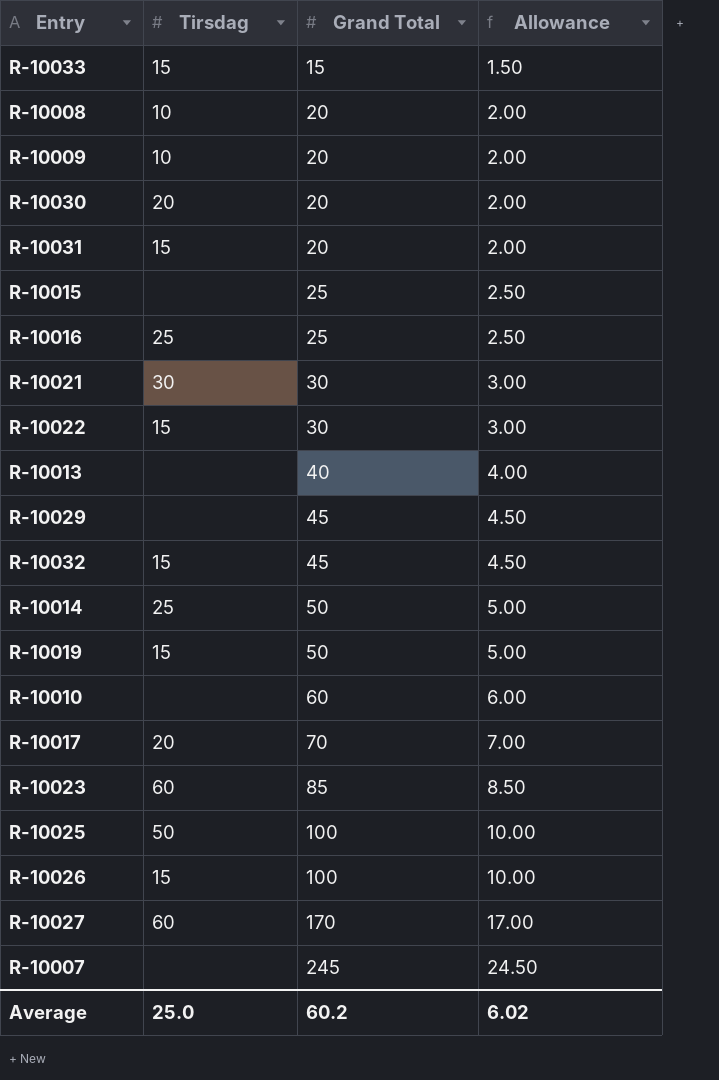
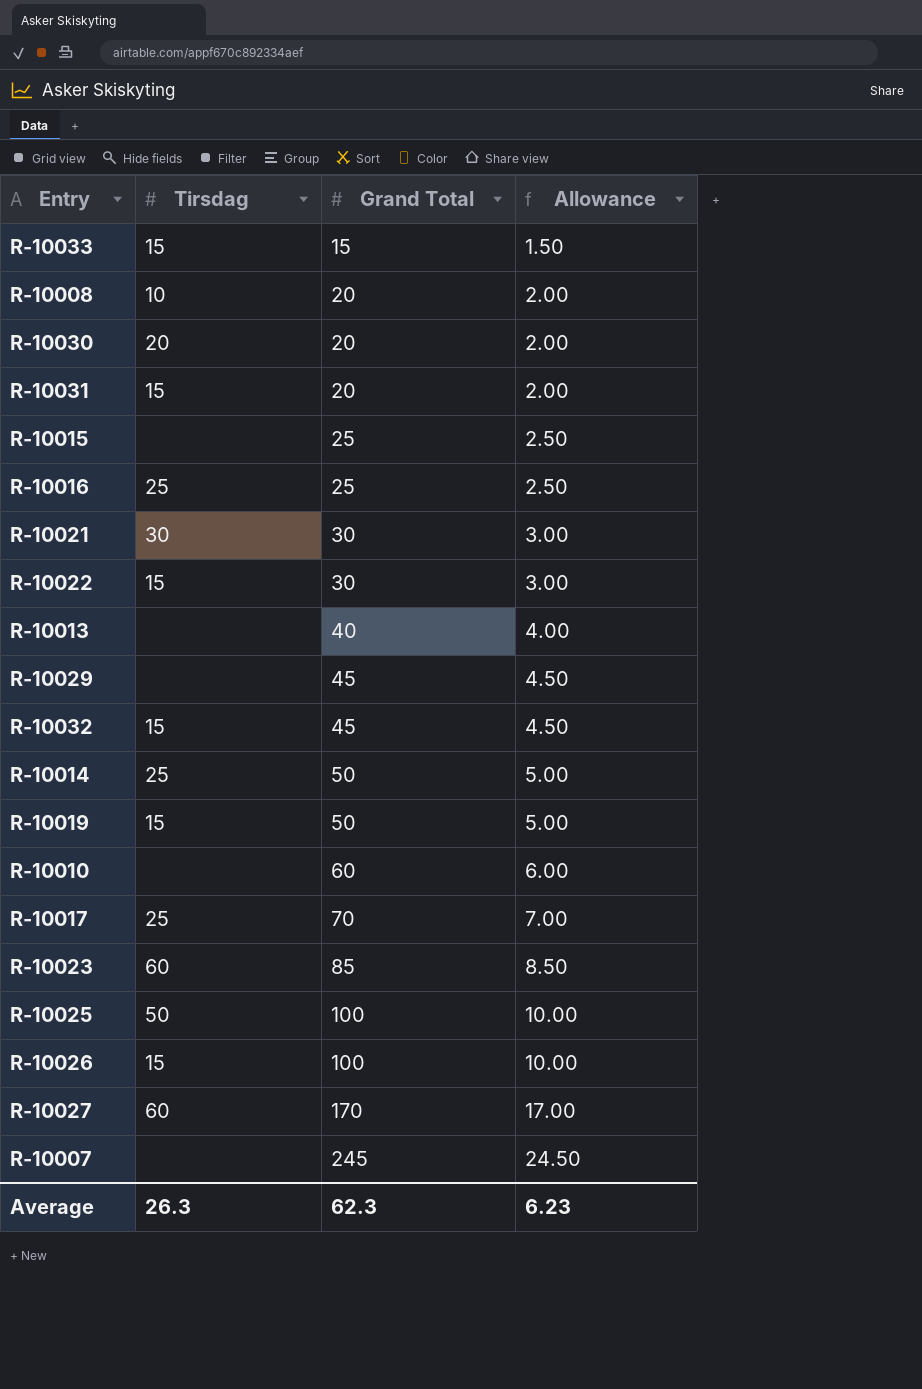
row R-10009: 10 | 20 | 2.00 -> none
R-10017 | Tirsdag: 20 -> 25
Average | Tirsdag: 25.0 -> 26.3
Average | Grand Total: 60.2 -> 62.3
Average | Allowance: 6.02 -> 6.23

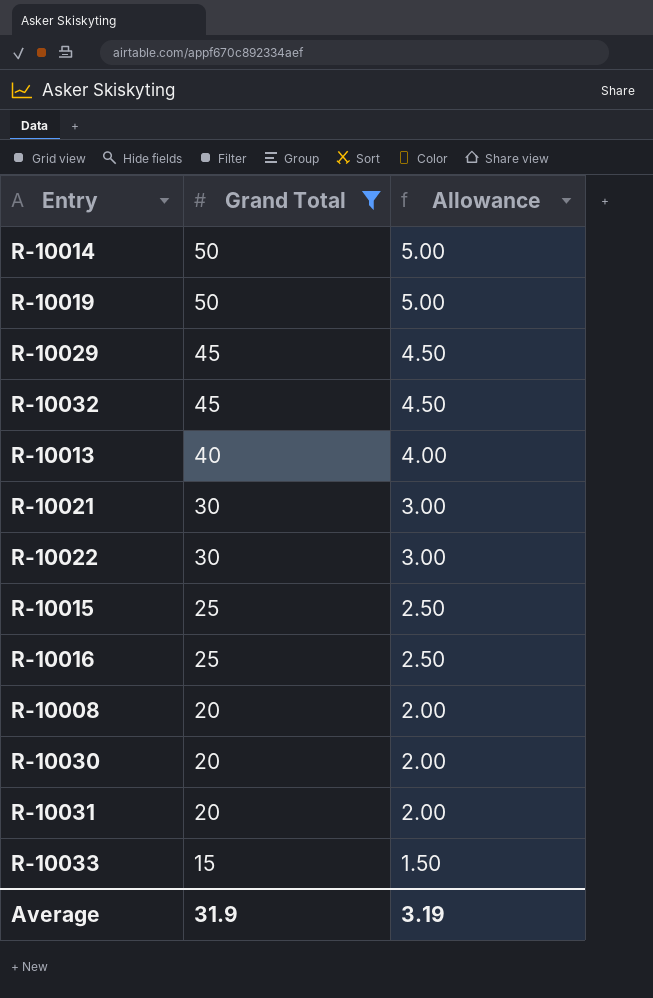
filter: none -> Grand Total <= 50
row order: Grand Total ascending -> Grand Total descending
column Tirsdag | position: 2 -> none
Average | Grand Total: 62.3 -> 31.9
Average | Allowance: 6.23 -> 3.19

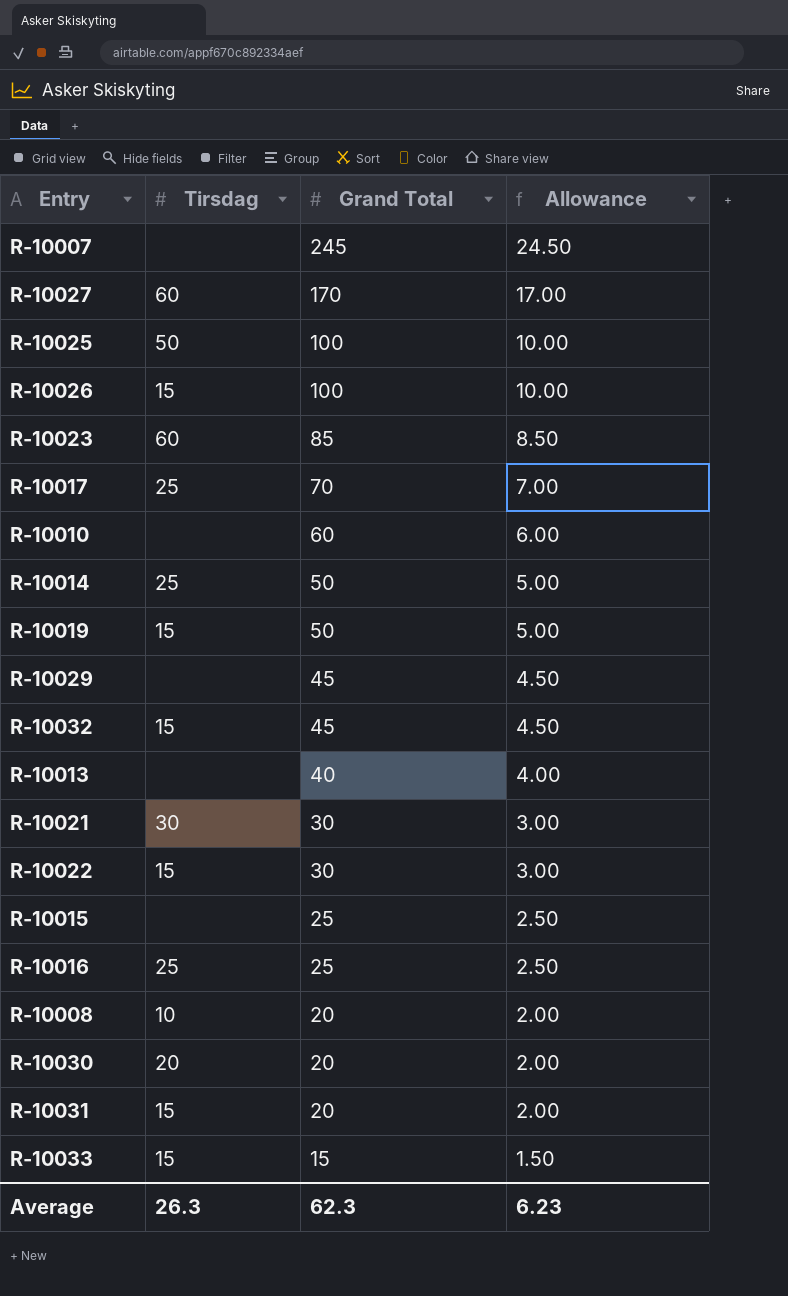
filter: Grand Total <= 50 -> none
column Tirsdag | position: none -> 2
Average | Grand Total: 31.9 -> 62.3
Average | Allowance: 3.19 -> 6.23

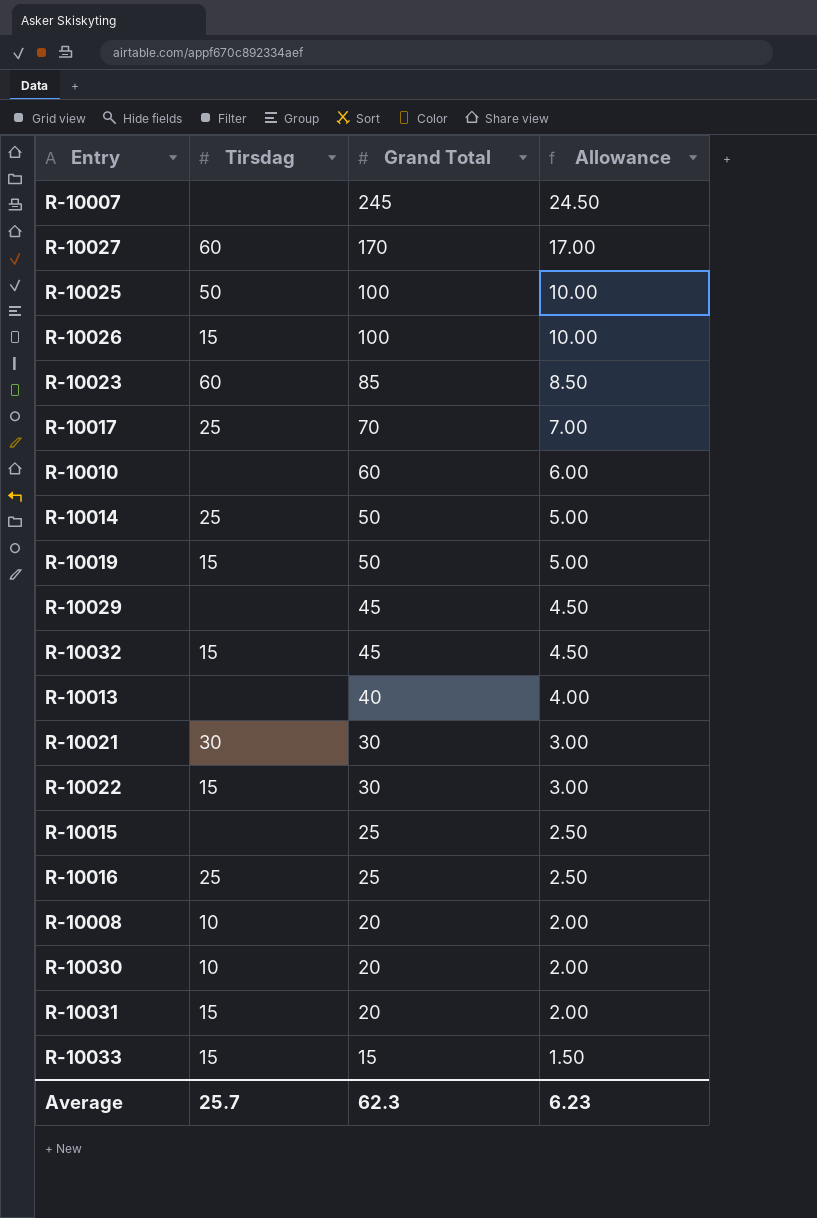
R-10030 | Tirsdag: 20 -> 10
Average | Tirsdag: 26.3 -> 25.7

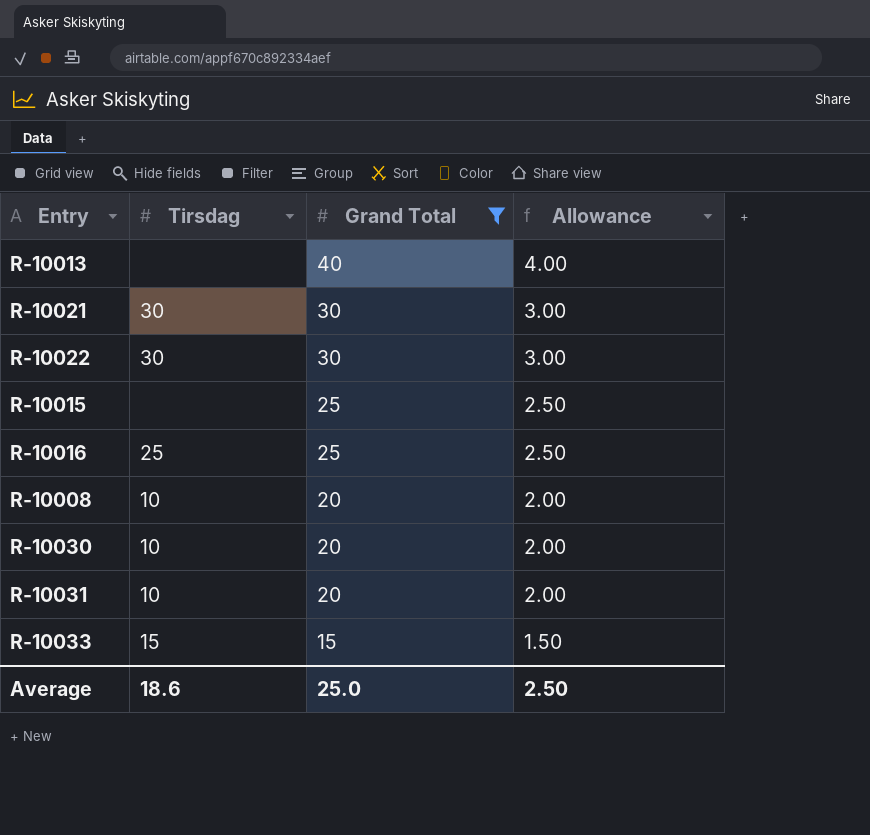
filter: none -> Grand Total <= 40
R-10022 | Tirsdag: 15 -> 30
R-10031 | Tirsdag: 15 -> 10
Average | Tirsdag: 25.7 -> 18.6
Average | Grand Total: 62.3 -> 25.0
Average | Allowance: 6.23 -> 2.50

